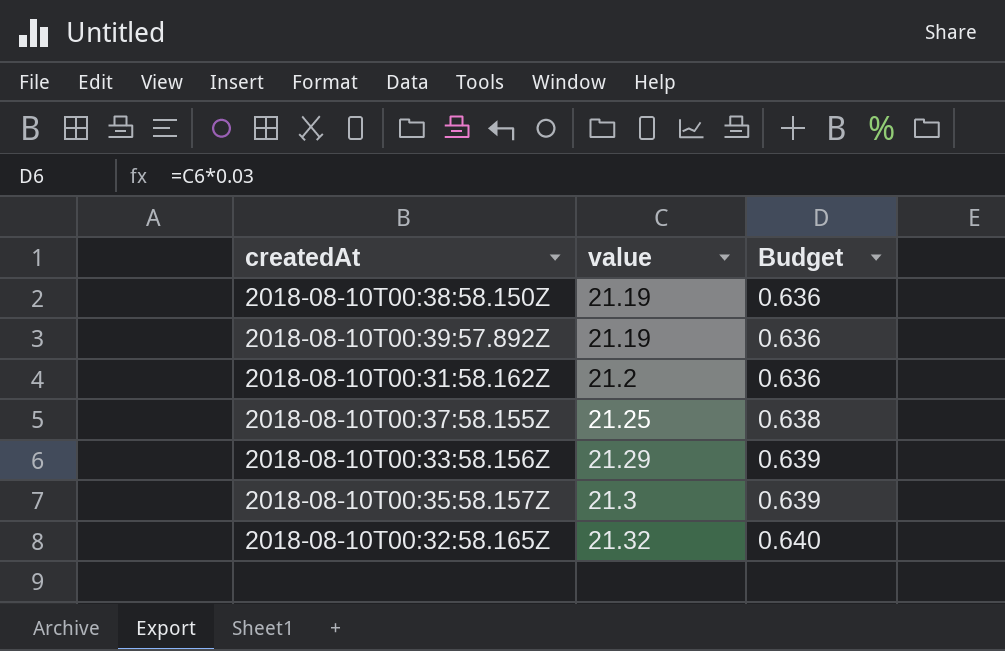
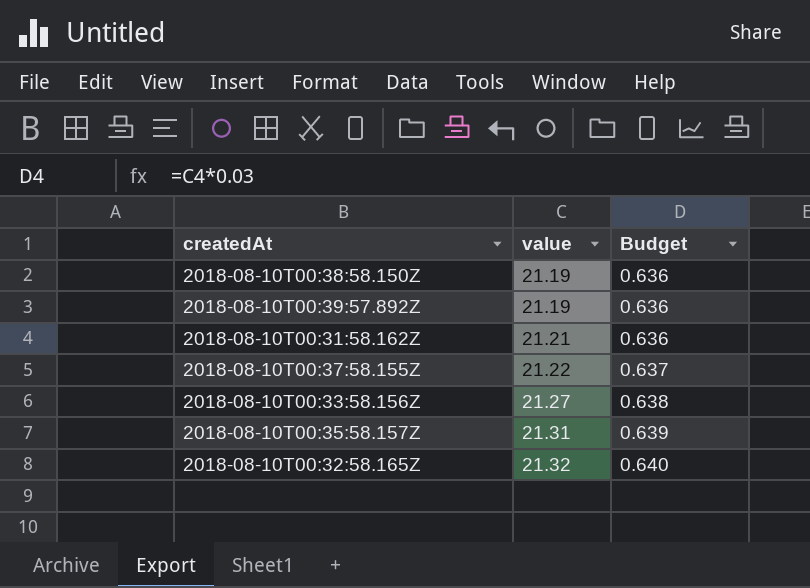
2018-08-10T00:31:58.162Z | value: 21.2 -> 21.21
2018-08-10T00:37:58.155Z | value: 21.25 -> 21.22
2018-08-10T00:37:58.155Z | Budget: 0.638 -> 0.637
2018-08-10T00:33:58.156Z | value: 21.29 -> 21.27
2018-08-10T00:33:58.156Z | Budget: 0.639 -> 0.638
2018-08-10T00:35:58.157Z | value: 21.3 -> 21.31

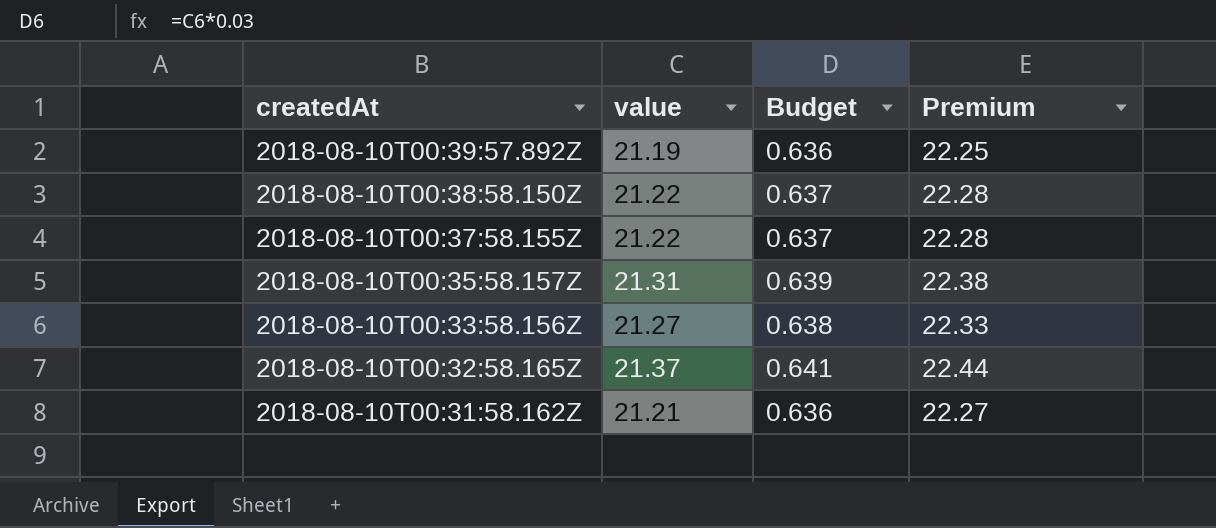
row order: value ascending -> createdAt descending
column Premium | formula: none -> [value] * 1.05
2018-08-10T00:38:58.150Z | value: 21.19 -> 21.22
2018-08-10T00:38:58.150Z | Budget: 0.636 -> 0.637
2018-08-10T00:32:58.165Z | value: 21.32 -> 21.37
2018-08-10T00:32:58.165Z | Budget: 0.640 -> 0.641

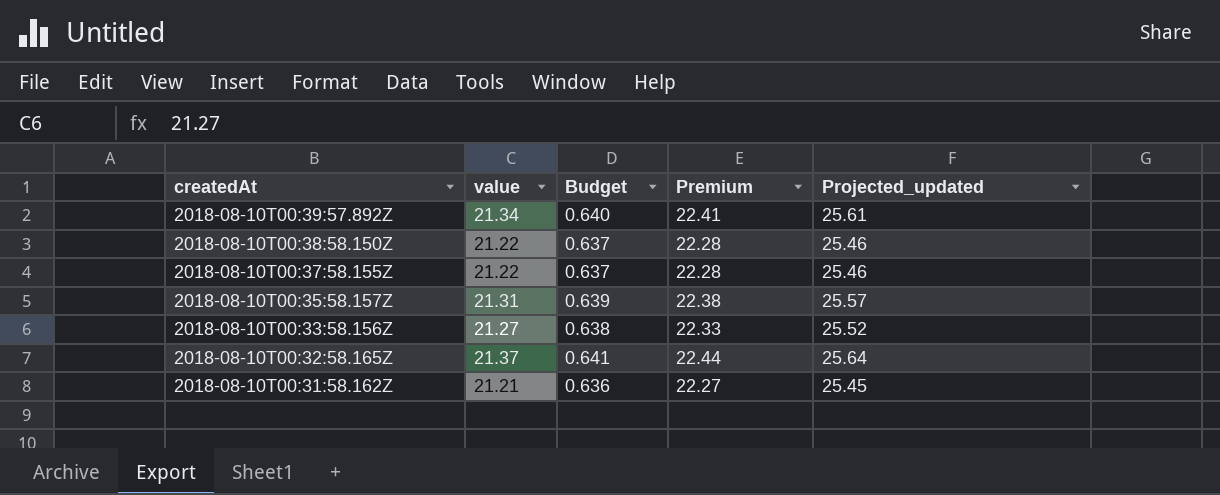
column Projected_updated | formula: none -> [value] * 1.2
2018-08-10T00:39:57.892Z | value: 21.19 -> 21.34
2018-08-10T00:39:57.892Z | Budget: 0.636 -> 0.640
2018-08-10T00:39:57.892Z | Premium: 22.25 -> 22.41

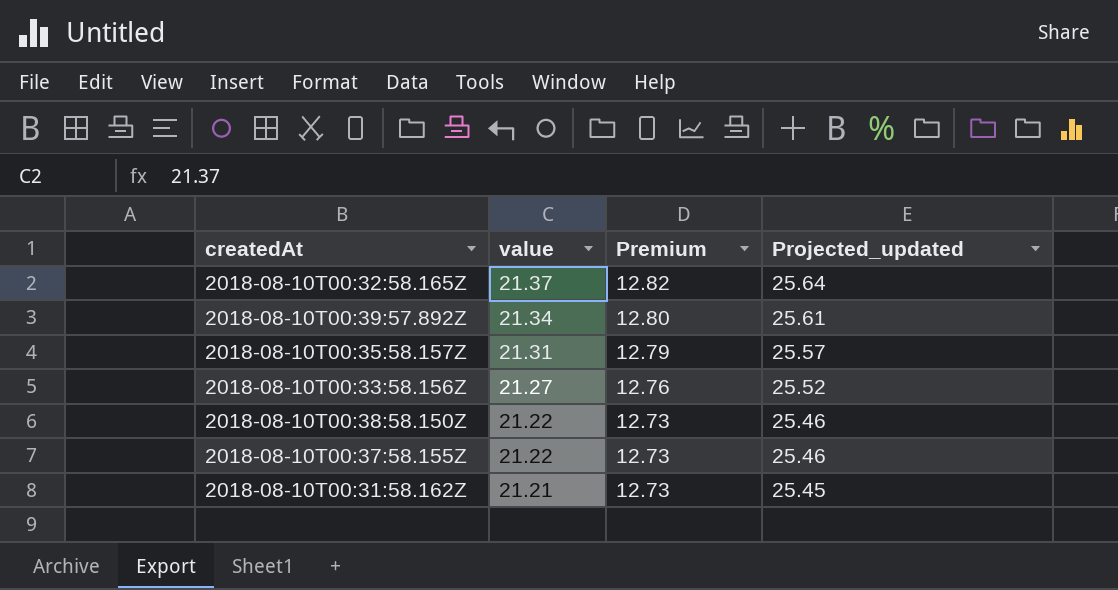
row order: createdAt descending -> value descending
column Budget | formula: [value] * 0.03 -> none
column Premium | formula: [value] * 1.05 -> [value] * 0.6

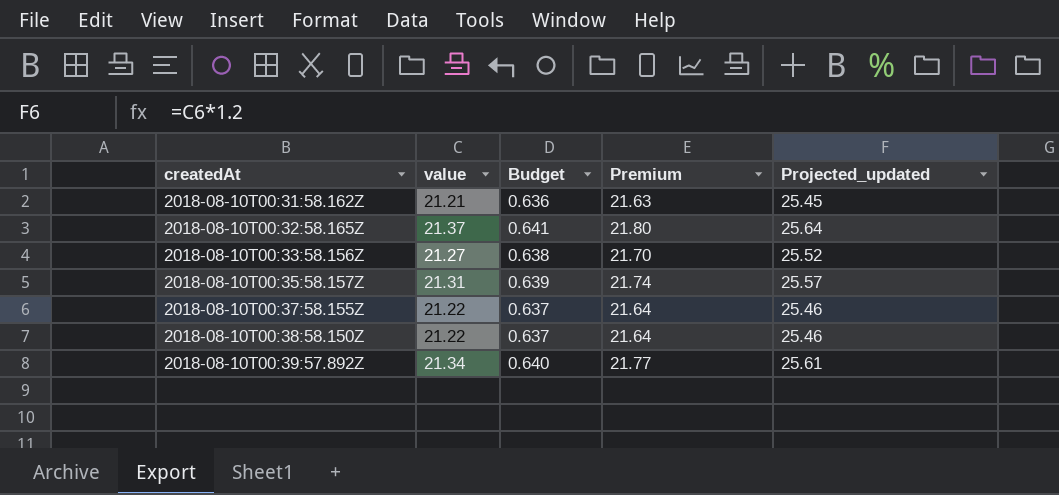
row order: value descending -> createdAt ascending
column Budget | formula: none -> [value] * 0.03
column Premium | formula: [value] * 0.6 -> [value] * 1.02

